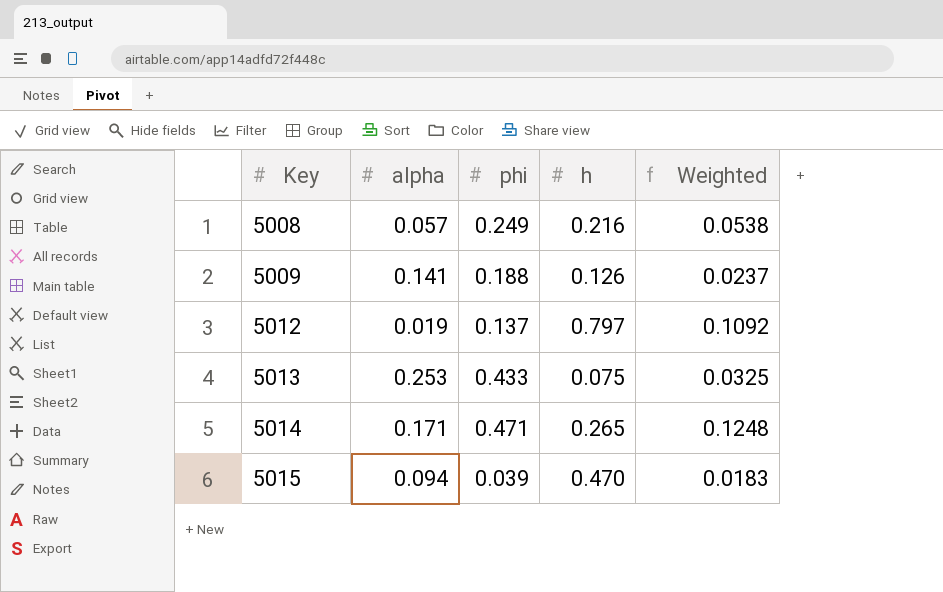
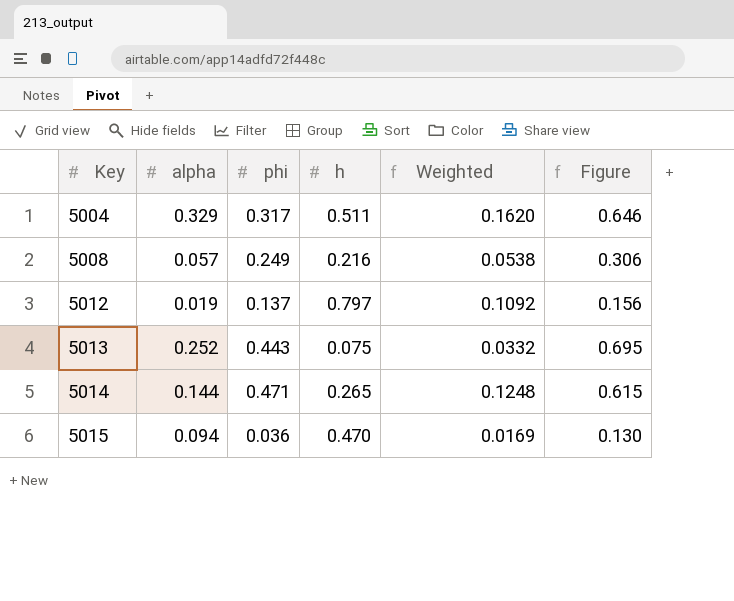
column Figure | formula: none -> [alpha] + [phi]
row 5009: 0.141 | 0.188 | 0.126 | 0.0237 -> none
row 5004: none -> 0.329 | 0.317 | 0.511 | 0.1620 | 0.646
5013 | alpha: 0.253 -> 0.252
5013 | phi: 0.433 -> 0.443
5013 | Weighted: 0.0325 -> 0.0332
5014 | alpha: 0.171 -> 0.144
5015 | phi: 0.039 -> 0.036
5015 | Weighted: 0.0183 -> 0.0169

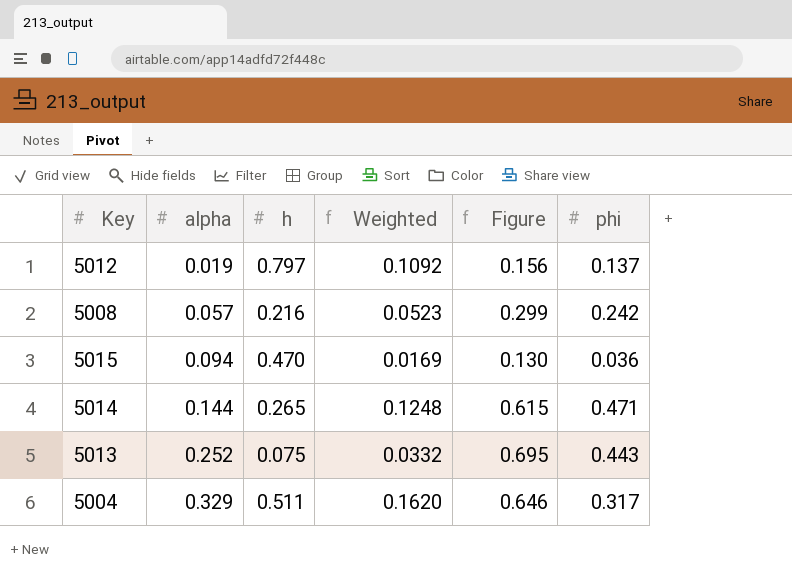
row order: Key ascending -> alpha ascending
column phi | position: 3 -> 6
5008 | Weighted: 0.0538 -> 0.0523
5008 | Figure: 0.306 -> 0.299
5008 | phi: 0.249 -> 0.242

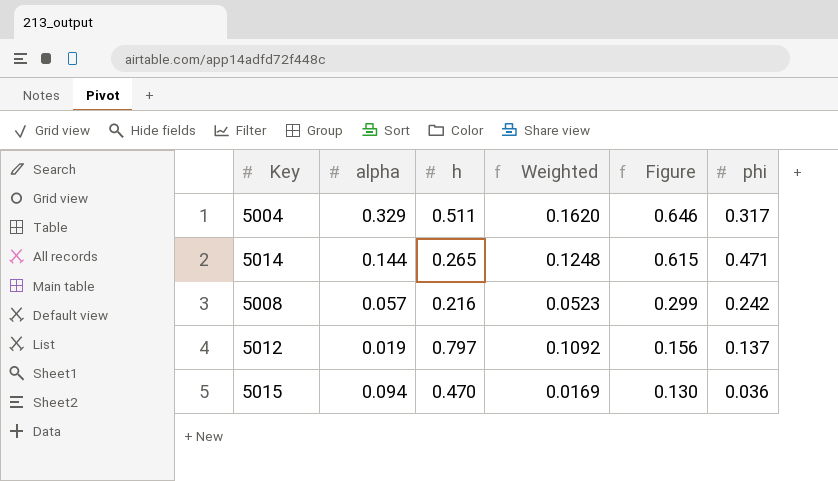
row order: alpha ascending -> Figure descending
row 5013: 0.252 | 0.075 | 0.0332 | 0.695 | 0.443 -> none

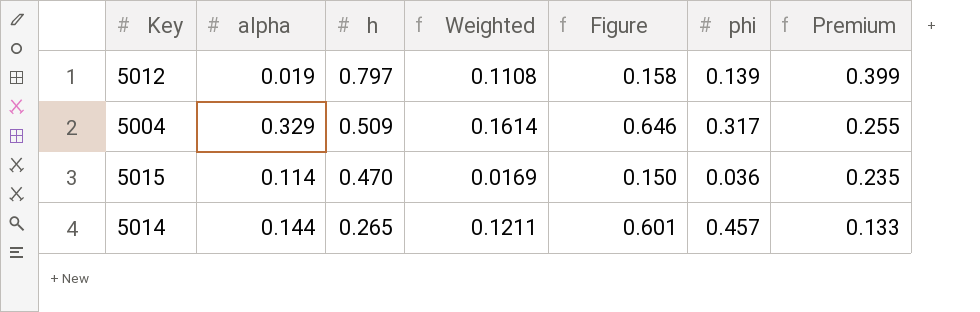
row order: Figure descending -> h descending
column Premium | formula: none -> [h] * 0.5
row 5008: 0.057 | 0.216 | 0.0523 | 0.299 | 0.242 -> none
5012 | Weighted: 0.1092 -> 0.1108
5012 | Figure: 0.156 -> 0.158
5012 | phi: 0.137 -> 0.139
5004 | h: 0.511 -> 0.509
5004 | Weighted: 0.1620 -> 0.1614
5015 | alpha: 0.094 -> 0.114
5015 | Figure: 0.130 -> 0.150
5014 | Weighted: 0.1248 -> 0.1211
5014 | Figure: 0.615 -> 0.601
5014 | phi: 0.471 -> 0.457

